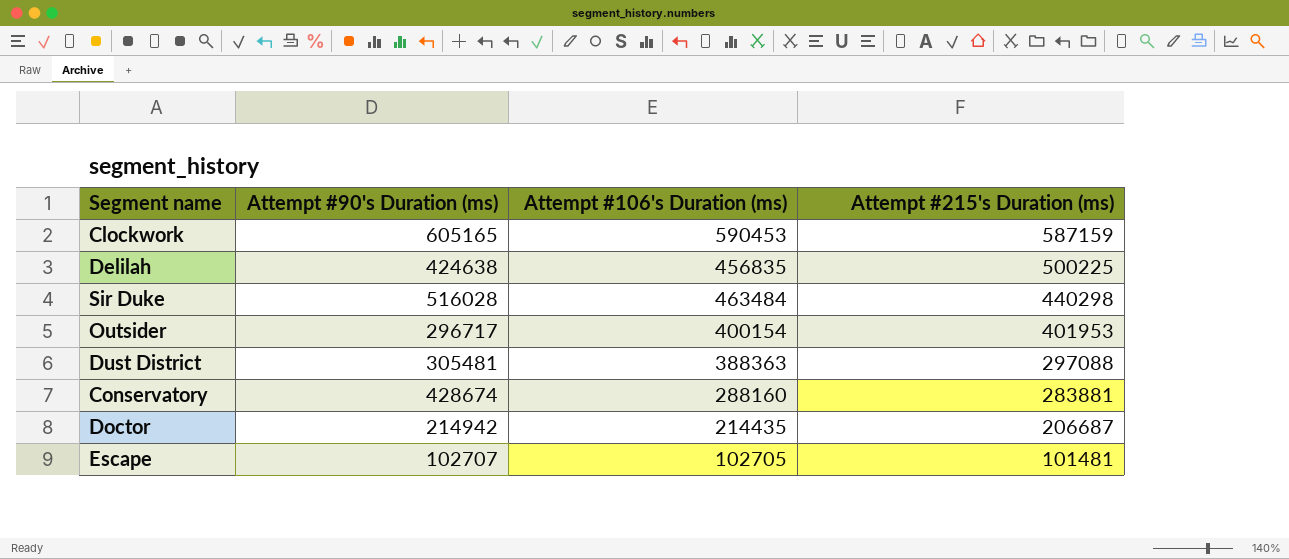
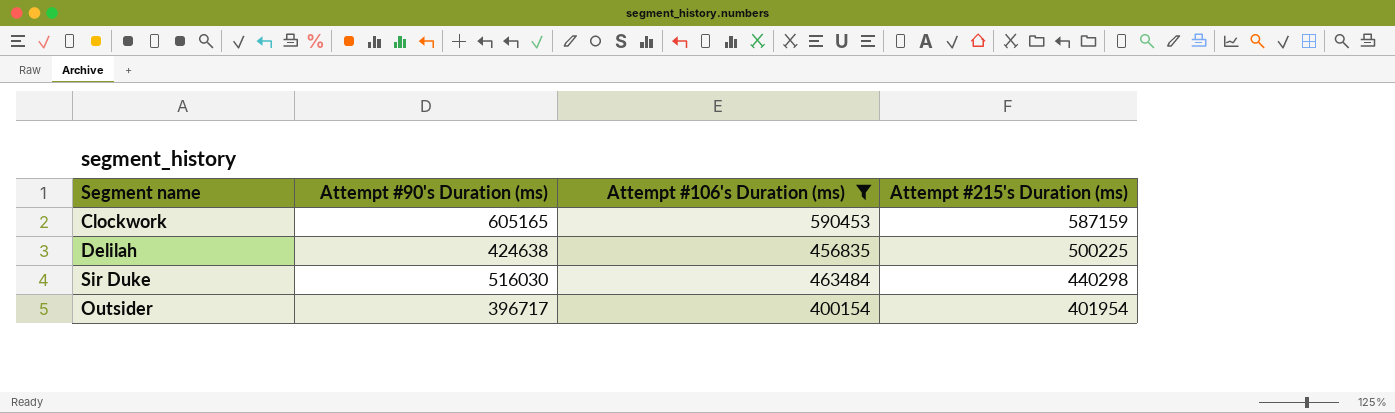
filter: none -> Attempt #106's Duration (ms) >= 400154
Sir Duke | Attempt #90's Duration (ms): 516028 -> 516030
Outsider | Attempt #90's Duration (ms): 296717 -> 396717
Outsider | Attempt #215's Duration (ms): 401953 -> 401954

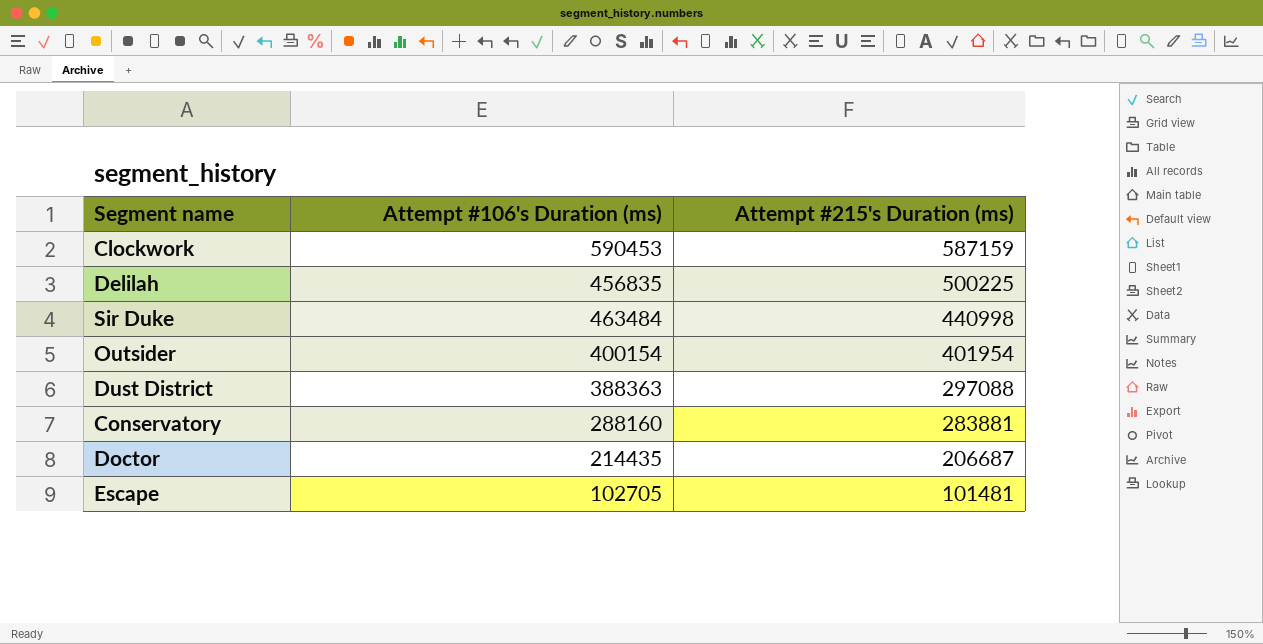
filter: Attempt #106's Duration (ms) >= 400154 -> none
column Attempt #90's Duration (ms) | position: 2 -> none
Sir Duke | Attempt #215's Duration (ms): 440298 -> 440998

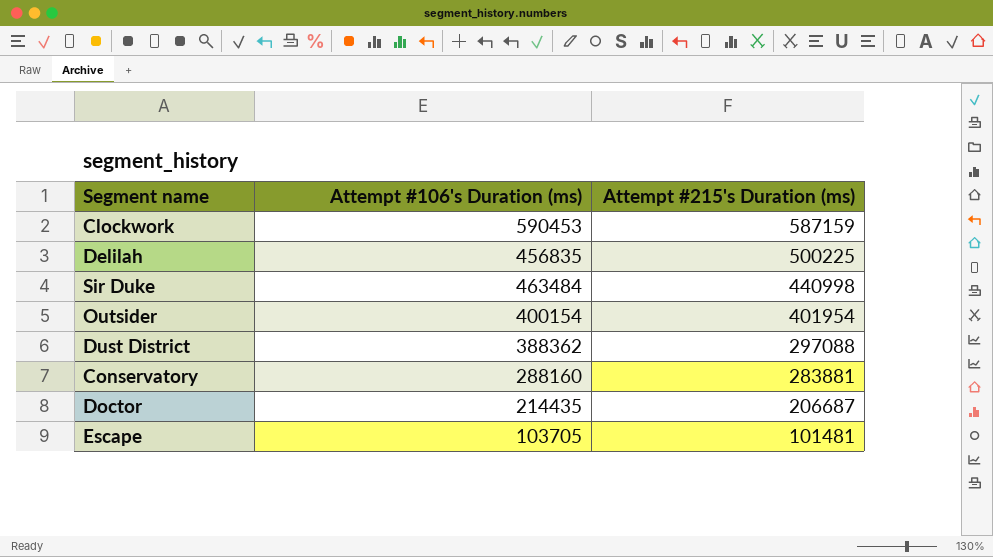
Dust District | Attempt #106's Duration (ms): 388363 -> 388362
Escape | Attempt #106's Duration (ms): 102705 -> 103705

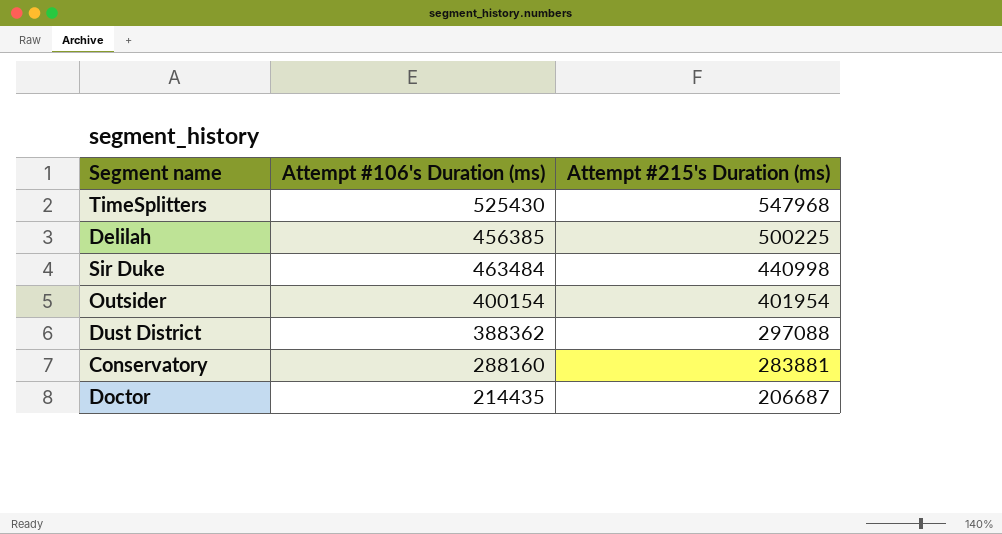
row Clockwork: 590453 | 587159 -> none
row Escape: 103705 | 101481 -> none
row TimeSplitters: none -> 525430 | 547968
Delilah | Attempt #106's Duration (ms): 456835 -> 456385

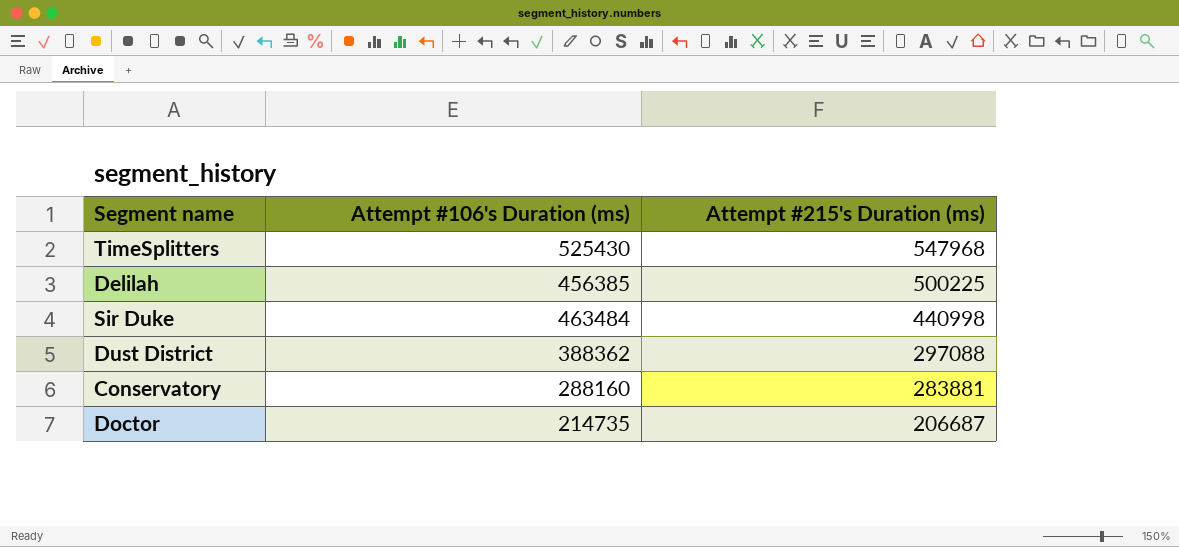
row Outsider: 400154 | 401954 -> none
Doctor | Attempt #106's Duration (ms): 214435 -> 214735

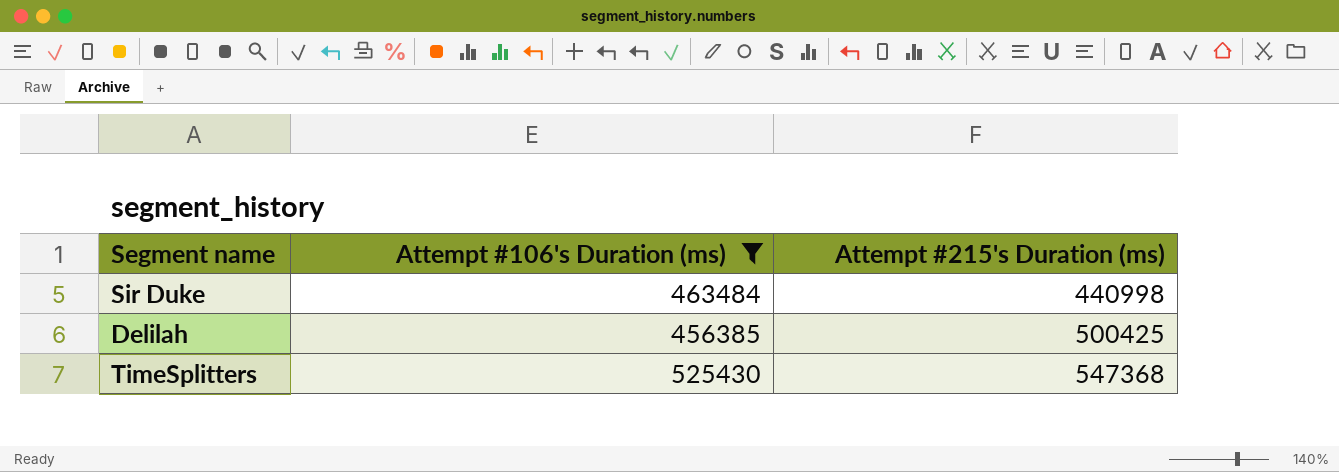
filter: none -> Attempt #106's Duration (ms) >= 456385
row order: Attempt #215's Duration (ms) descending -> Attempt #215's Duration (ms) ascending
Delilah | Attempt #215's Duration (ms): 500225 -> 500425
TimeSplitters | Attempt #215's Duration (ms): 547968 -> 547368

